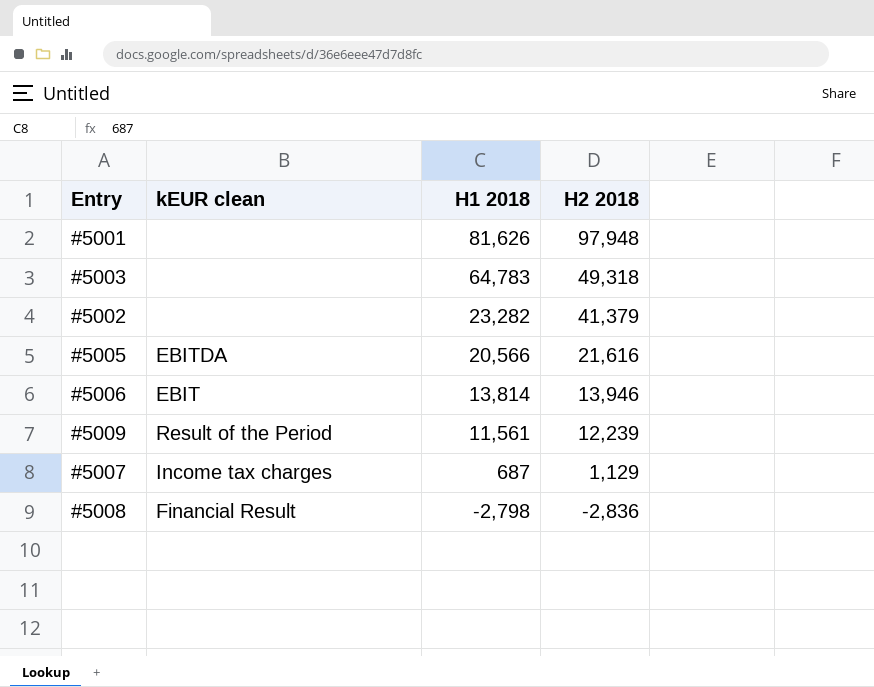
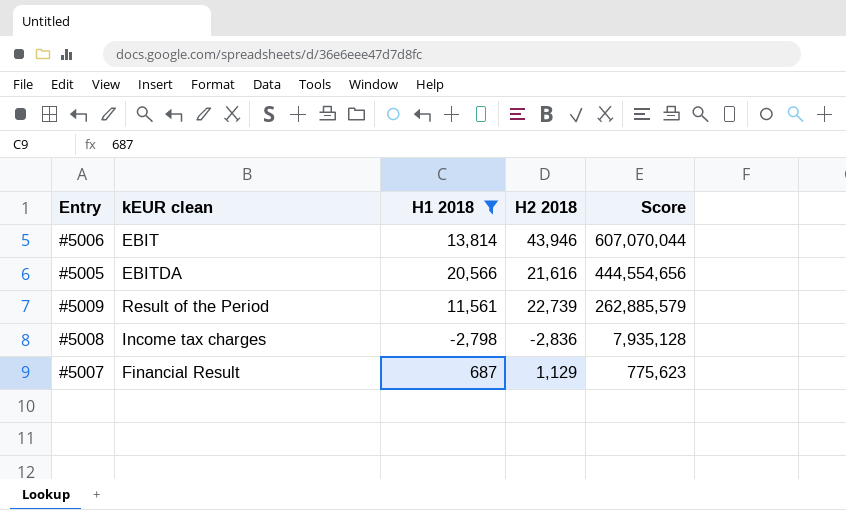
filter: none -> H1 2018 <= 20,566
row order: H1 2018 descending -> Score descending
column Score | formula: none -> [H1 2018] * [H2 2018]
#5006 | H2 2018: 13,946 -> 43,946
#5009 | H2 2018: 12,239 -> 22,739
#5008 | kEUR clean: Financial Result -> Income tax charges
#5007 | kEUR clean: Income tax charges -> Financial Result

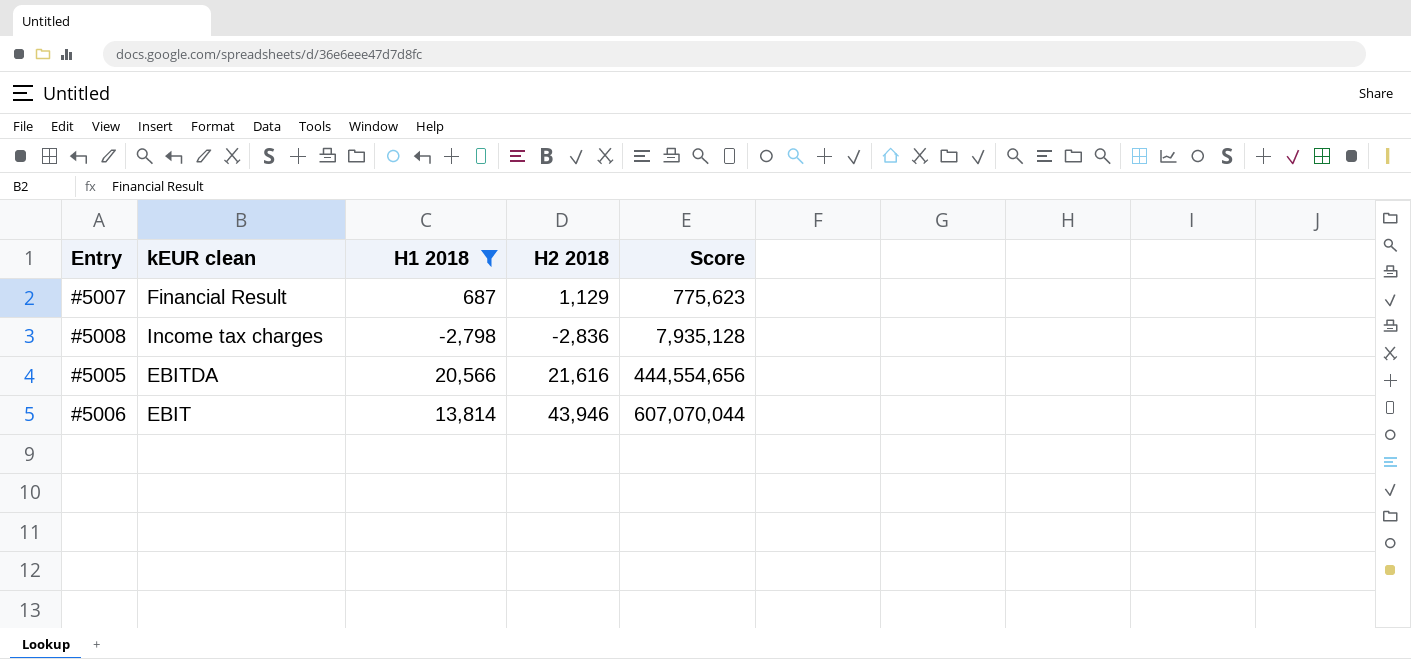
row order: Score descending -> Score ascending
row #5009: Result of the Period | 11,561 | 22,739 | 262,885,579 -> none

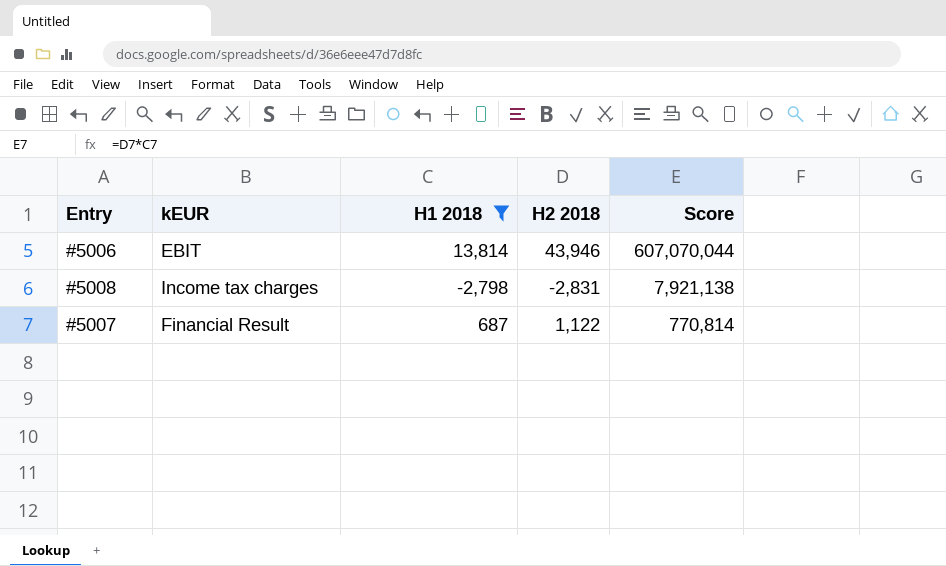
row order: Score ascending -> Score descending
column name: kEUR clean -> kEUR
row #5005: EBITDA | 20,566 | 21,616 | 444,554,656 -> none
#5008 | H2 2018: -2,836 -> -2,831
#5008 | Score: 7,935,128 -> 7,921,138
#5007 | H2 2018: 1,129 -> 1,122
#5007 | Score: 775,623 -> 770,814

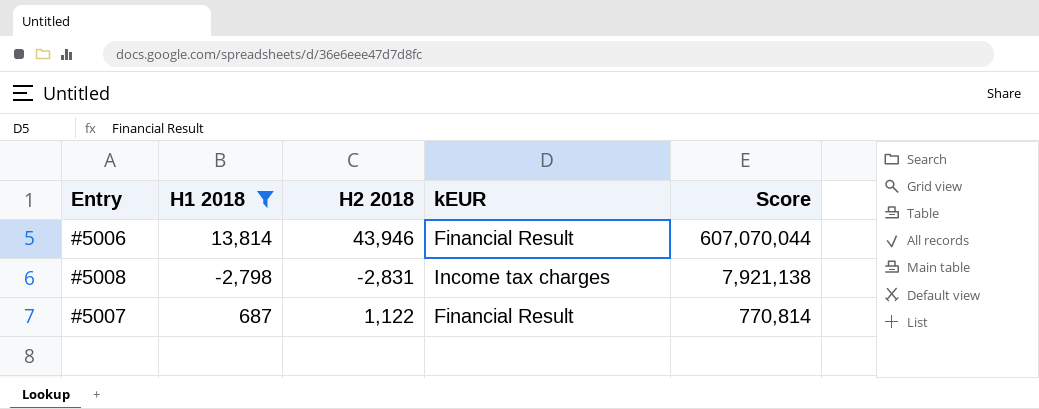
column kEUR | position: 2 -> 4
#5006 | kEUR: EBIT -> Financial Result

